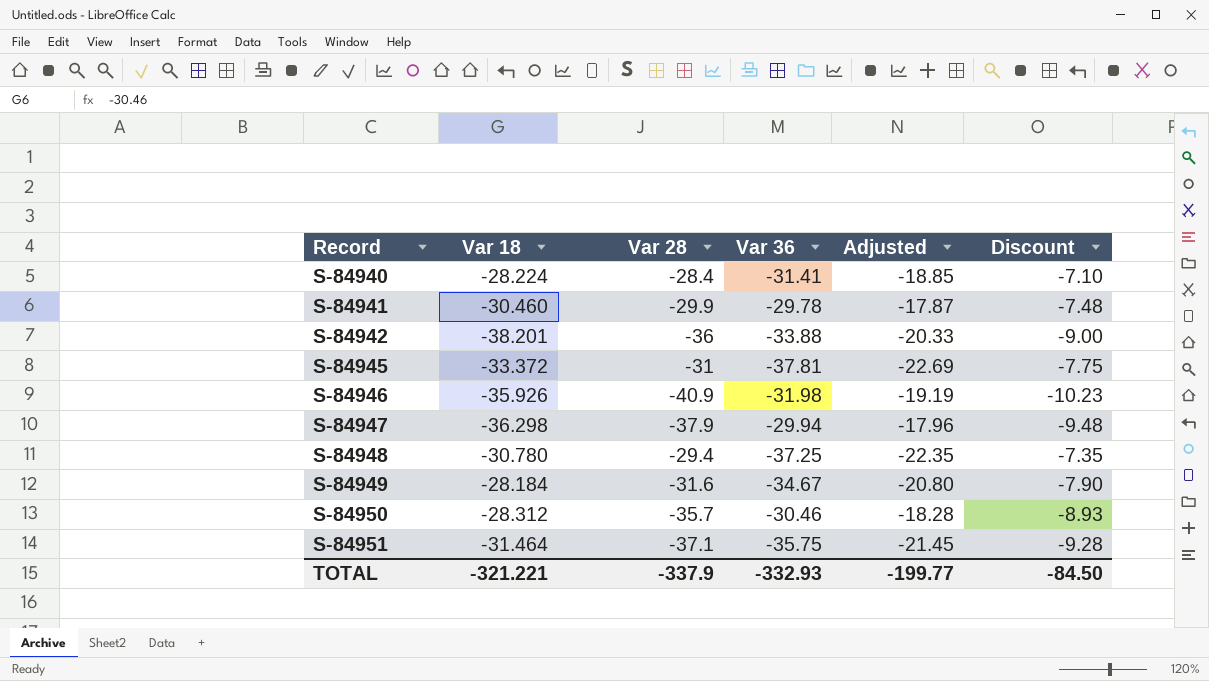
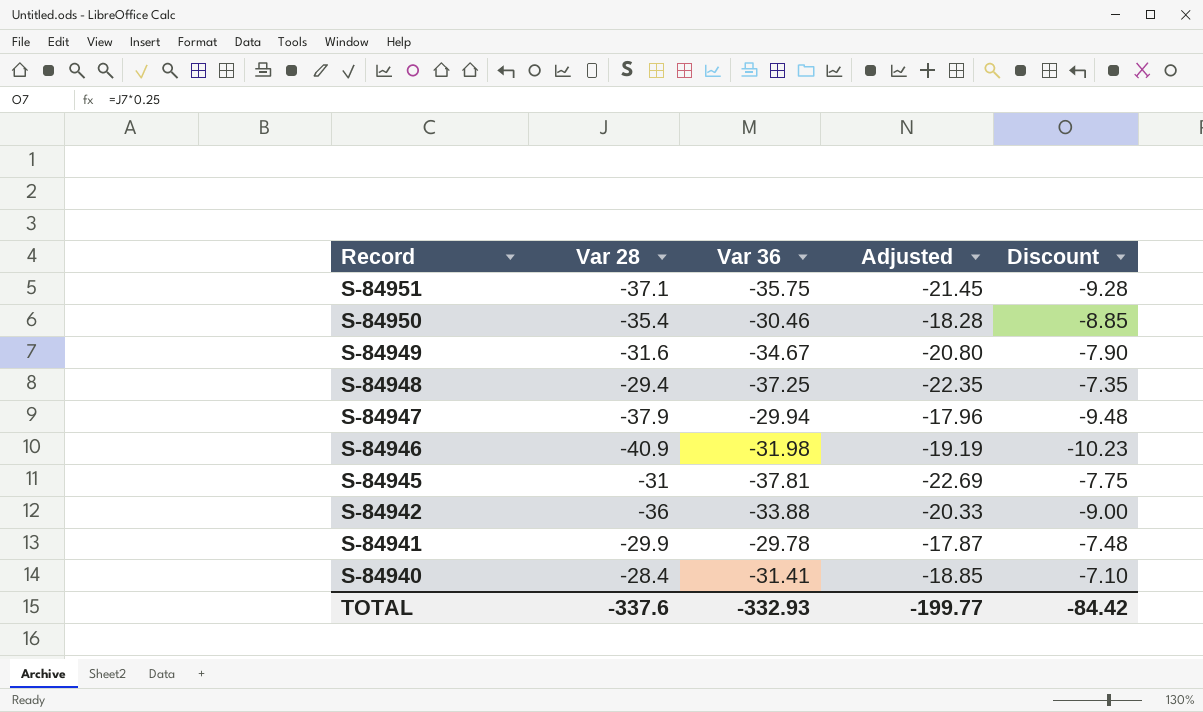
row order: Record ascending -> Record descending
column Var 18 | position: 2 -> none
S-84950 | Var 28: -35.7 -> -35.4
S-84950 | Discount: -8.93 -> -8.85
TOTAL | Var 28: -337.9 -> -337.6
TOTAL | Discount: -84.50 -> -84.42

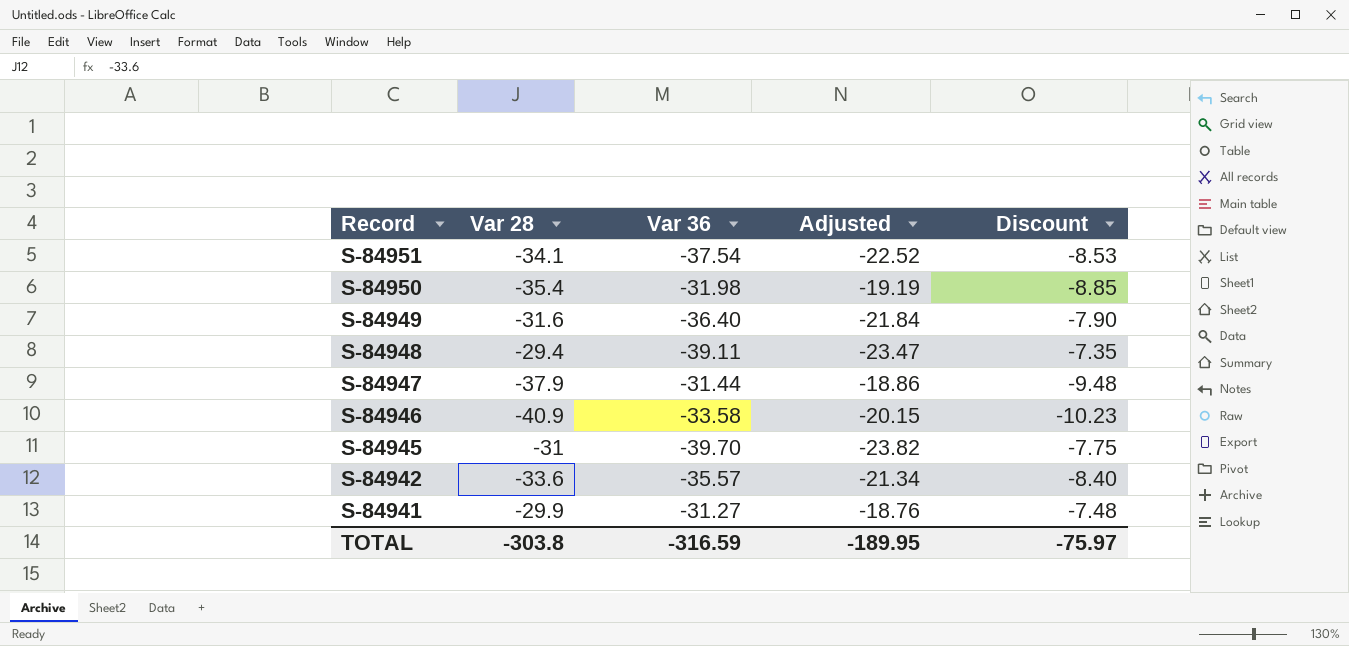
row S-84940: -28.4 | -31.41 | -18.85 | -7.10 -> none
S-84951 | Var 28: -37.1 -> -34.1
S-84951 | Var 36: -35.75 -> -37.54
S-84951 | Adjusted: -21.45 -> -22.52
S-84951 | Discount: -9.28 -> -8.53
S-84950 | Var 36: -30.46 -> -31.98
S-84950 | Adjusted: -18.28 -> -19.19
S-84949 | Var 36: -34.67 -> -36.40
S-84949 | Adjusted: -20.80 -> -21.84
S-84948 | Var 36: -37.25 -> -39.11
S-84948 | Adjusted: -22.35 -> -23.47
S-84947 | Var 36: -29.94 -> -31.44
S-84947 | Adjusted: -17.96 -> -18.86
S-84946 | Var 36: -31.98 -> -33.58
S-84946 | Adjusted: -19.19 -> -20.15
S-84945 | Var 36: -37.81 -> -39.70
S-84945 | Adjusted: -22.69 -> -23.82
S-84942 | Var 28: -36 -> -33.6
S-84942 | Var 36: -33.88 -> -35.57
S-84942 | Adjusted: -20.33 -> -21.34
S-84942 | Discount: -9.00 -> -8.40
S-84941 | Var 36: -29.78 -> -31.27
S-84941 | Adjusted: -17.87 -> -18.76
TOTAL | Var 28: -337.6 -> -303.8
TOTAL | Var 36: -332.93 -> -316.59
TOTAL | Adjusted: -199.77 -> -189.95
TOTAL | Discount: -84.42 -> -75.97

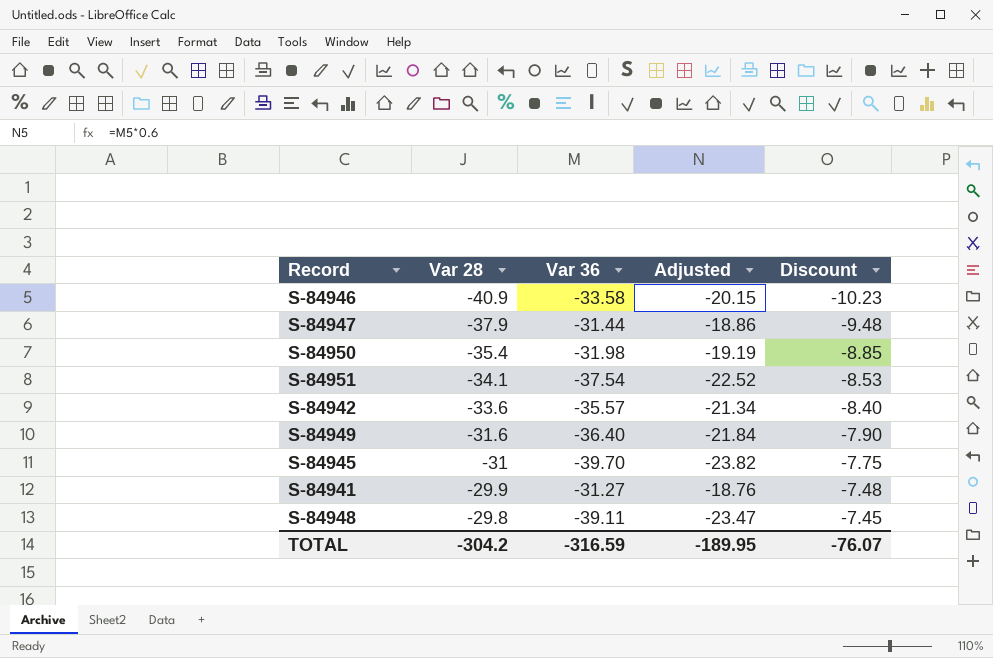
row order: Record descending -> Var 28 ascending
S-84948 | Var 28: -29.4 -> -29.8
S-84948 | Discount: -7.35 -> -7.45
TOTAL | Var 28: -303.8 -> -304.2
TOTAL | Discount: -75.97 -> -76.07

